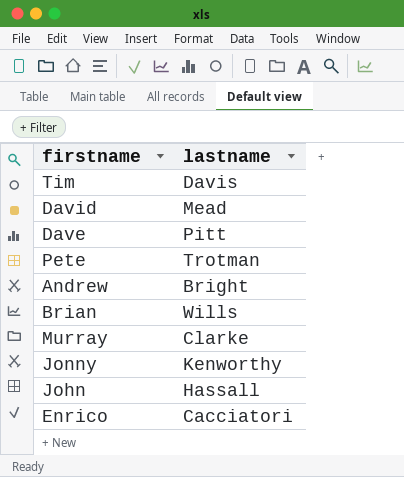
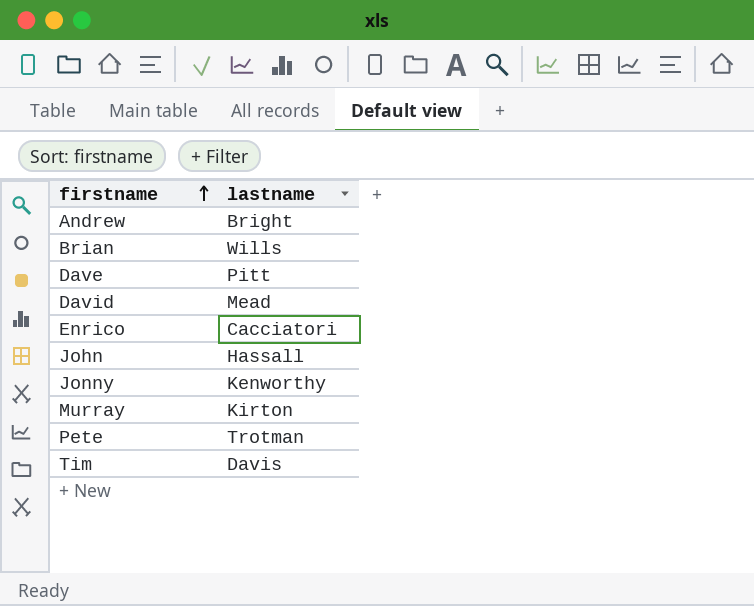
row order: none -> firstname ascending
Murray | lastname: Clarke -> Kirton

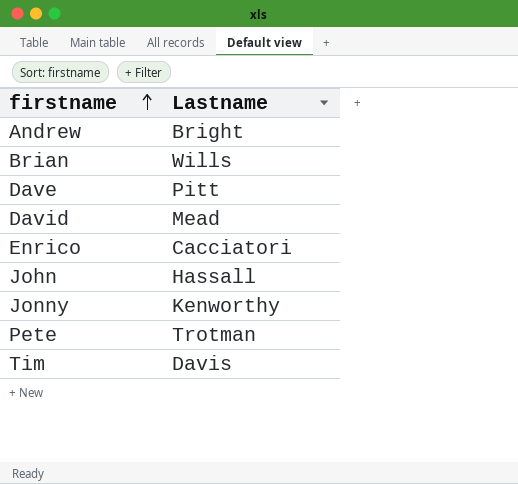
column name: lastname -> Lastname
row Murray: Kirton -> none

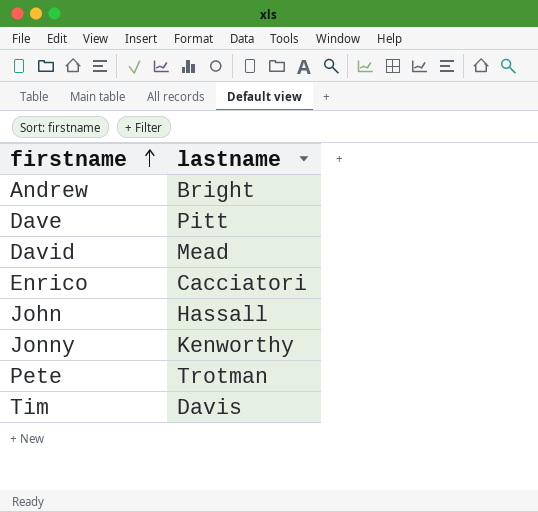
column name: Lastname -> lastname
row Brian: Wills -> none

